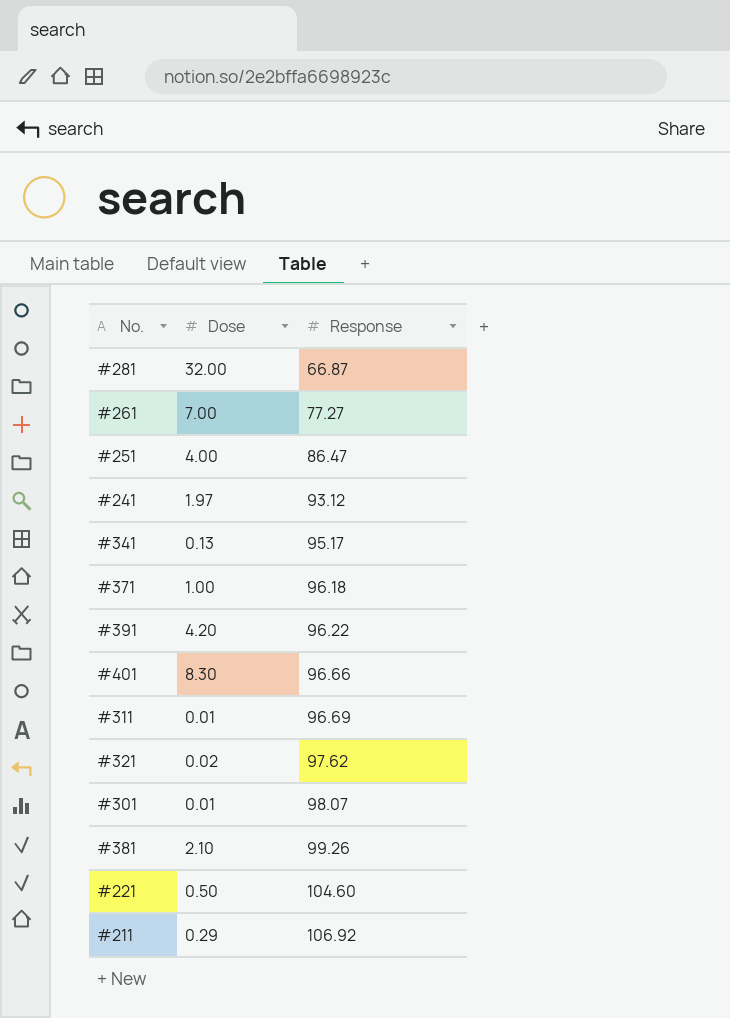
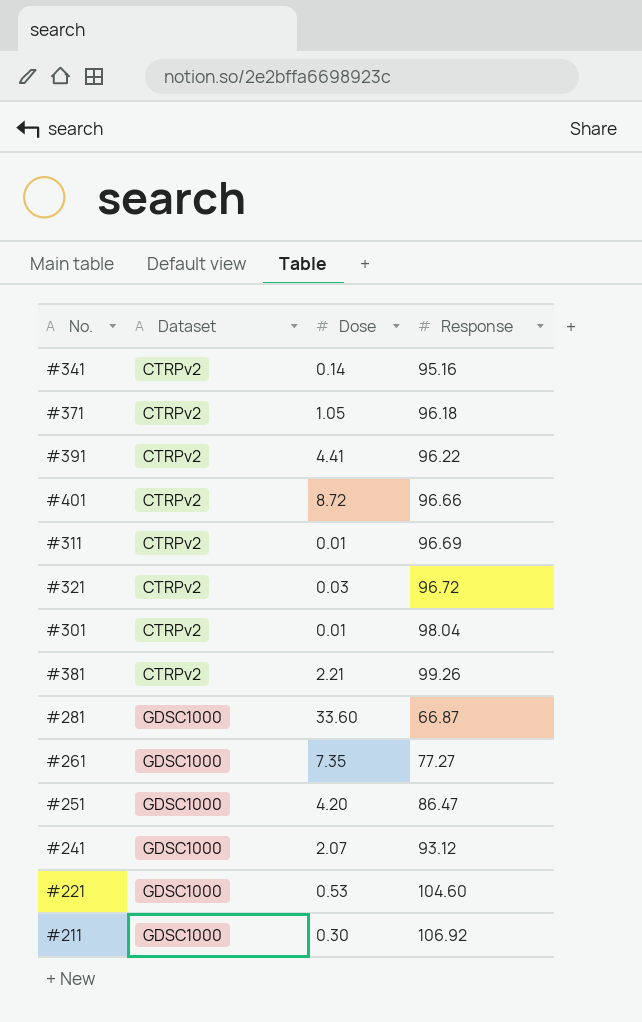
row order: Response ascending -> Dataset ascending
column Dataset | position: none -> 2
#341 | Dose: 0.13 -> 0.14
#341 | Response: 95.17 -> 95.16
#371 | Dose: 1.00 -> 1.05
#391 | Dose: 4.20 -> 4.41
#401 | Dose: 8.30 -> 8.72
#321 | Dose: 0.02 -> 0.03
#321 | Response: 97.62 -> 96.72
#301 | Response: 98.07 -> 98.04
#381 | Dose: 2.10 -> 2.21
#281 | Dose: 32.00 -> 33.60
#261 | Dose: 7.00 -> 7.35
#251 | Dose: 4.00 -> 4.20
#241 | Dose: 1.97 -> 2.07
#221 | Dose: 0.50 -> 0.53
#211 | Dose: 0.29 -> 0.30

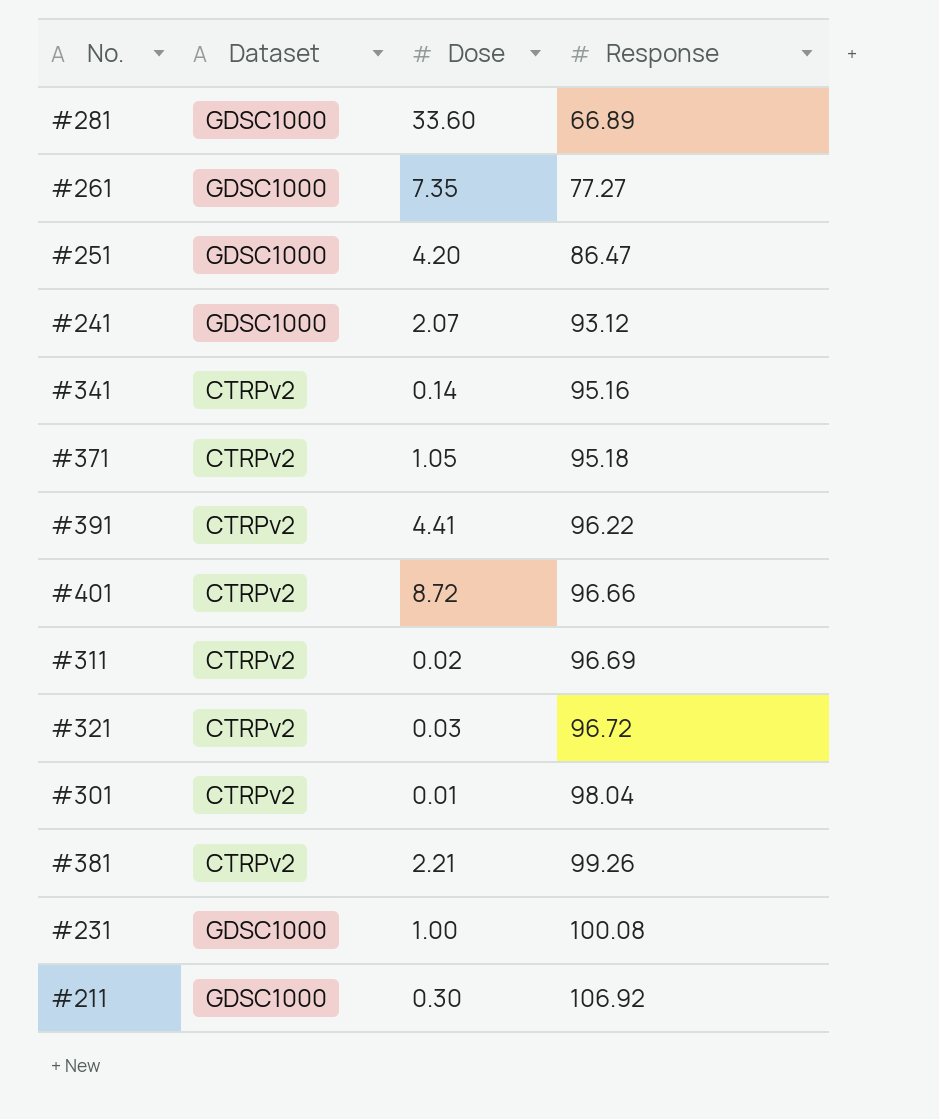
row order: Dataset ascending -> Response ascending
row #221: GDSC1000 | 0.53 | 104.60 -> none
#281 | Response: 66.87 -> 66.89
#371 | Response: 96.18 -> 95.18
#311 | Dose: 0.01 -> 0.02
row #231: none -> GDSC1000 | 1.00 | 100.08

